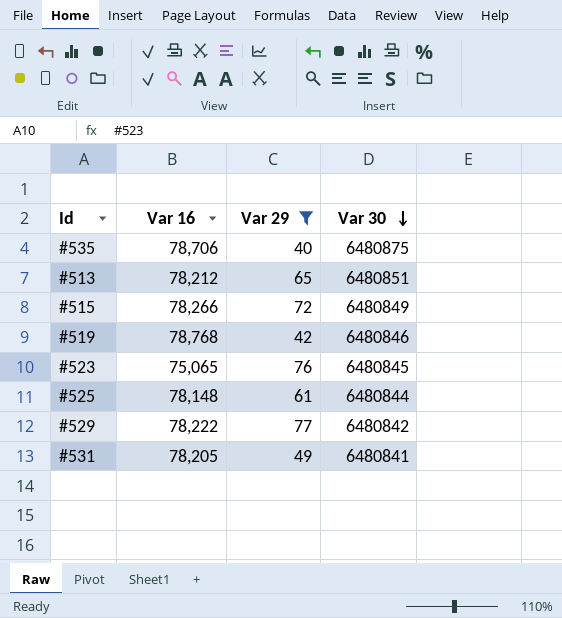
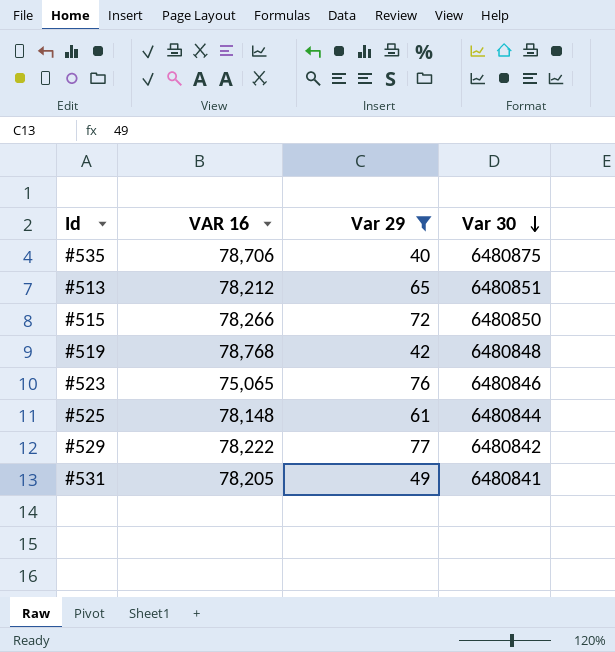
column name: Var 16 -> VAR 16
#515 | Var 30: 6480849 -> 6480850
#519 | Var 30: 6480846 -> 6480848
#523 | Var 30: 6480845 -> 6480846

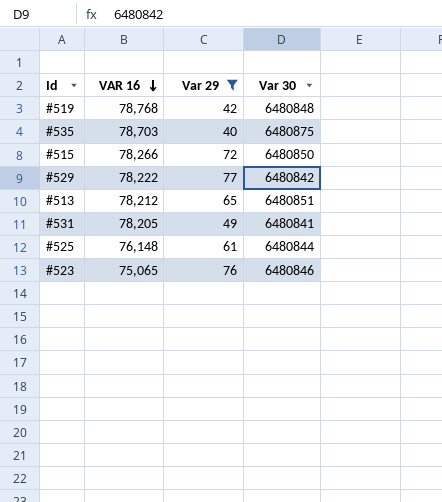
row order: Var 30 descending -> VAR 16 descending
#535 | VAR 16: 78,706 -> 78,703
#525 | VAR 16: 78,148 -> 76,148

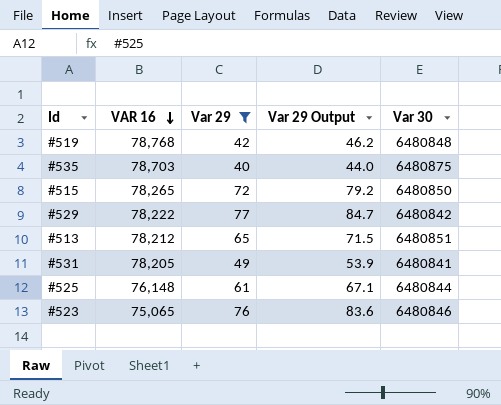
column Var 29 Output | formula: none -> [Var 29] * 1.1
#515 | VAR 16: 78,266 -> 78,265

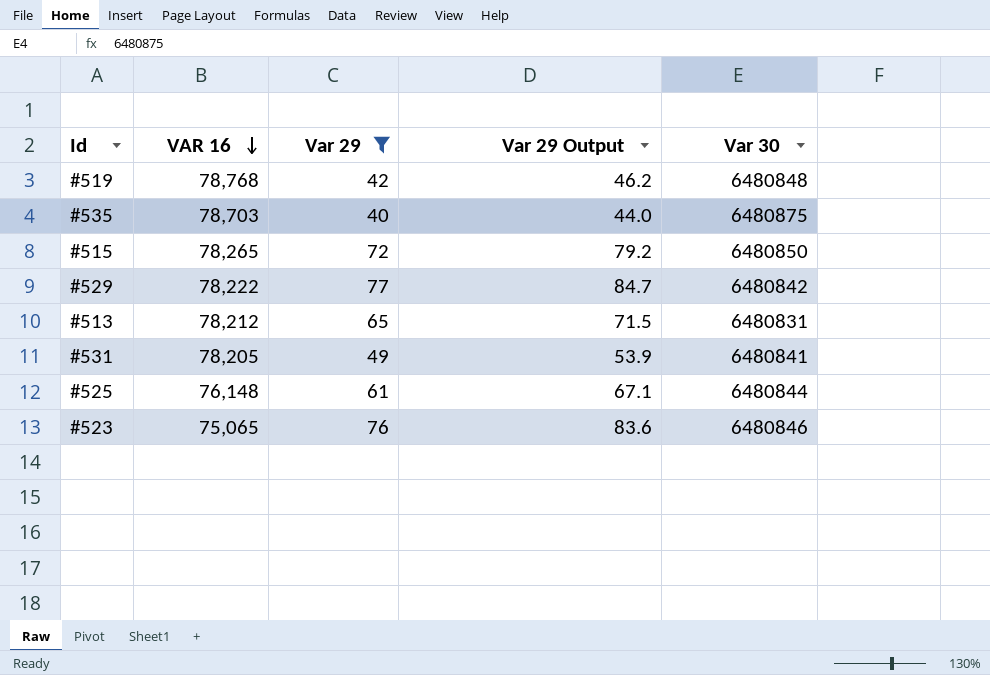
#513 | Var 30: 6480851 -> 6480831

